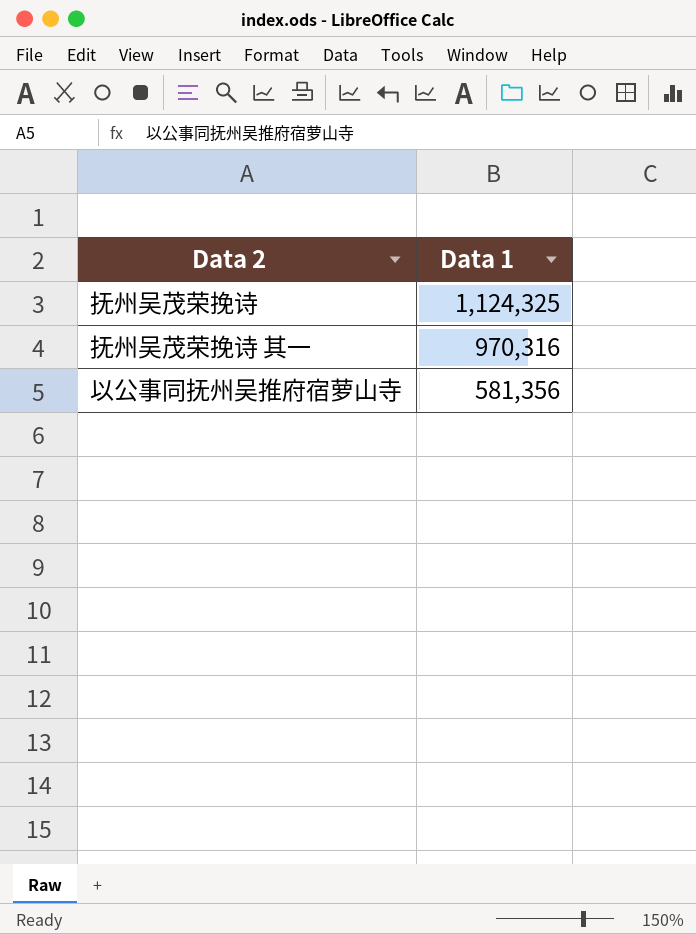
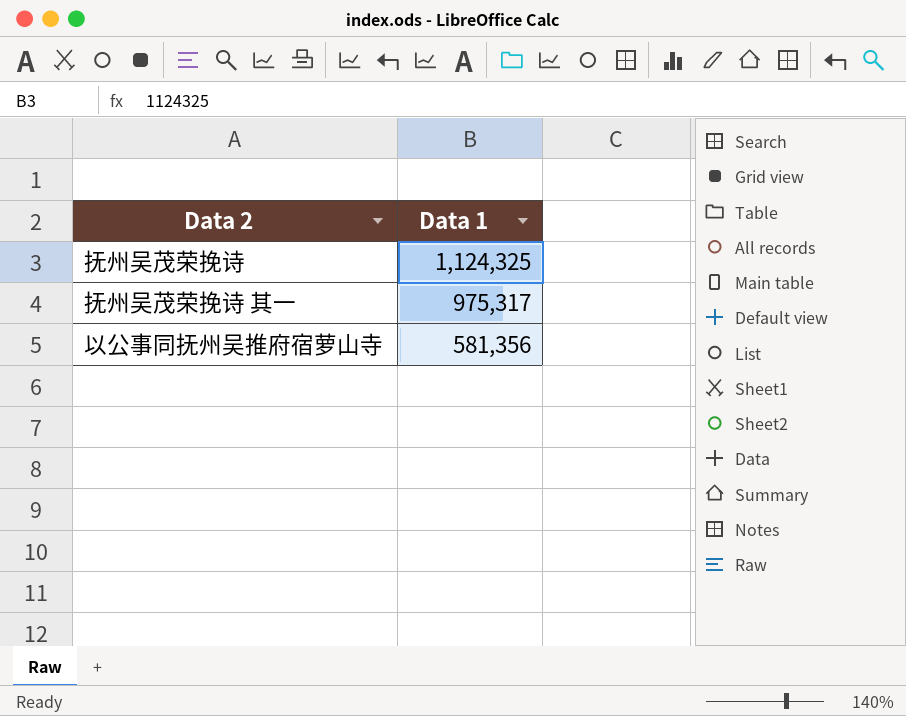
抚州吴茂荣挽诗 其一 | Data 1: 970,316 -> 975,317

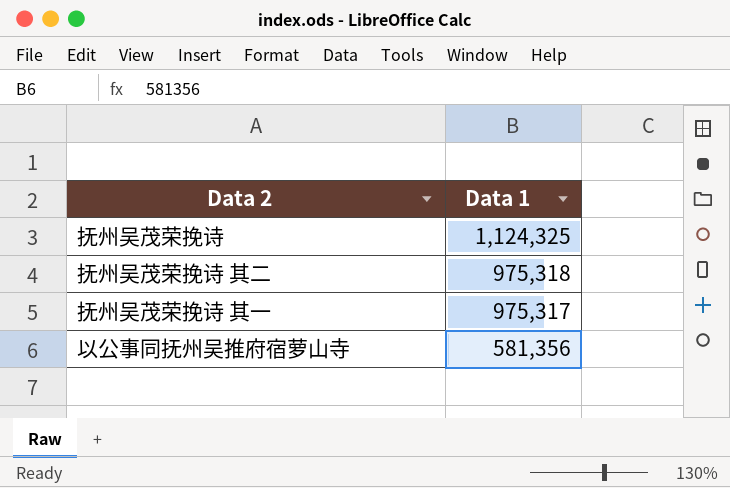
row 抚州吴茂荣挽诗 其二: none -> 975,318

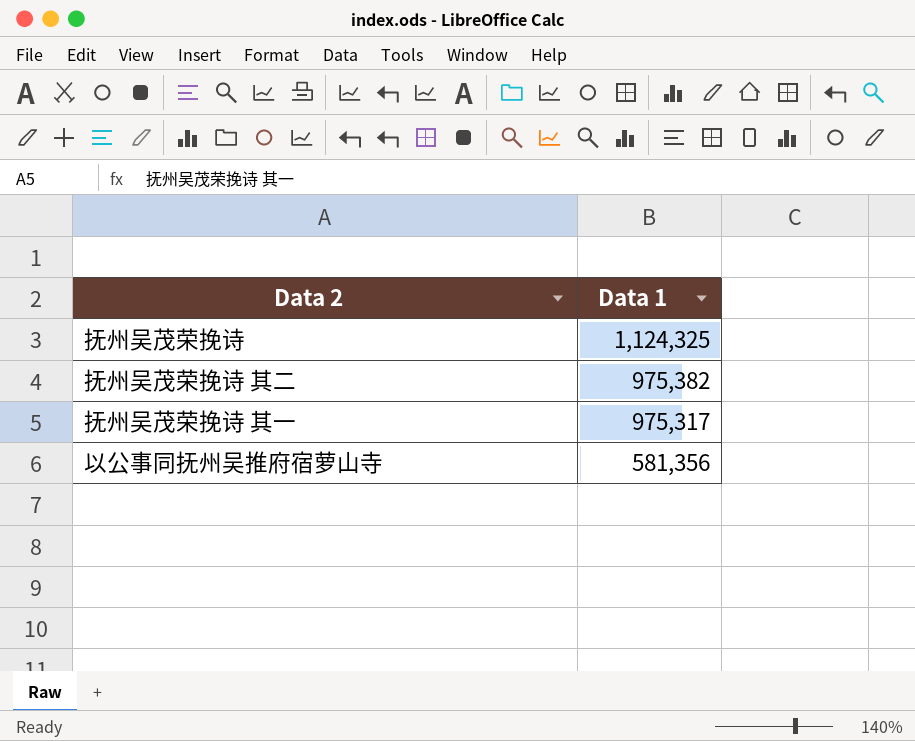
抚州吴茂荣挽诗 其二 | Data 1: 975,318 -> 975,382

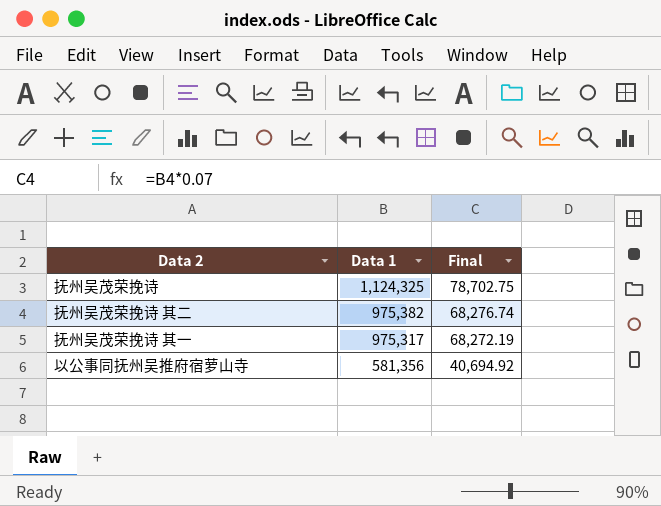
column Final | formula: none -> [Data 1] * 0.07

